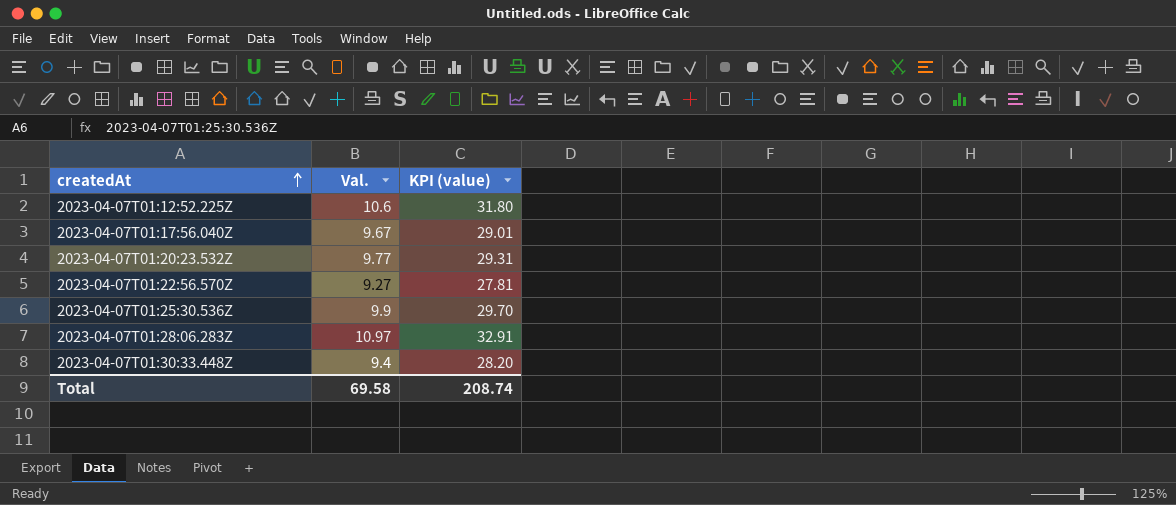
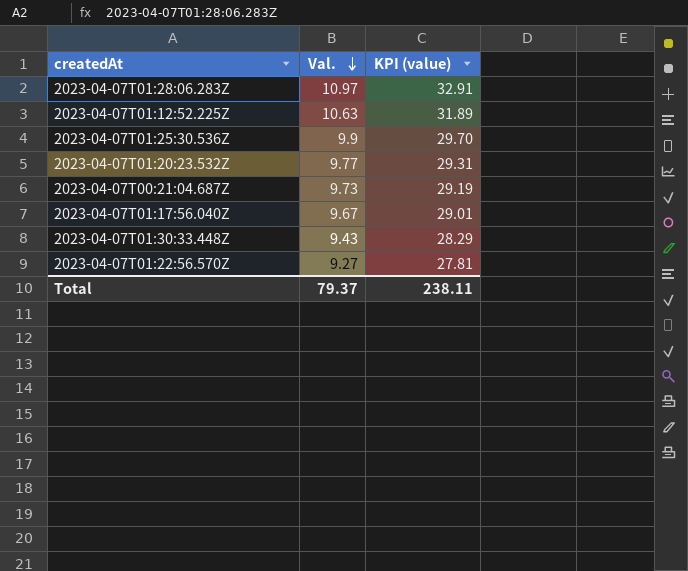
row order: createdAt ascending -> Val. descending
2023-04-07T01:12:52.225Z | Val.: 10.6 -> 10.63
2023-04-07T01:12:52.225Z | KPI (value): 31.80 -> 31.89
row 2023-04-07T00:21:04.687Z: none -> 9.73 | 29.19
2023-04-07T01:30:33.448Z | Val.: 9.4 -> 9.43
2023-04-07T01:30:33.448Z | KPI (value): 28.20 -> 28.29
Total | Val.: 69.58 -> 79.37
Total | KPI (value): 208.74 -> 238.11

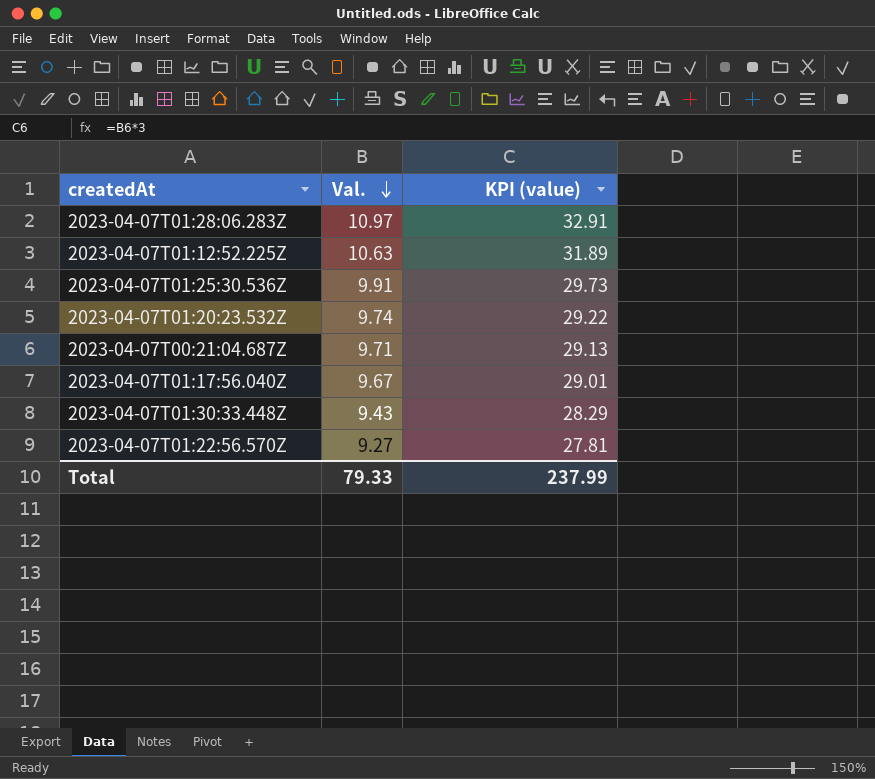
2023-04-07T01:25:30.536Z | Val.: 9.9 -> 9.91
2023-04-07T01:25:30.536Z | KPI (value): 29.70 -> 29.73
2023-04-07T01:20:23.532Z | Val.: 9.77 -> 9.74
2023-04-07T01:20:23.532Z | KPI (value): 29.31 -> 29.22
2023-04-07T00:21:04.687Z | Val.: 9.73 -> 9.71
2023-04-07T00:21:04.687Z | KPI (value): 29.19 -> 29.13
Total | Val.: 79.37 -> 79.33
Total | KPI (value): 238.11 -> 237.99

